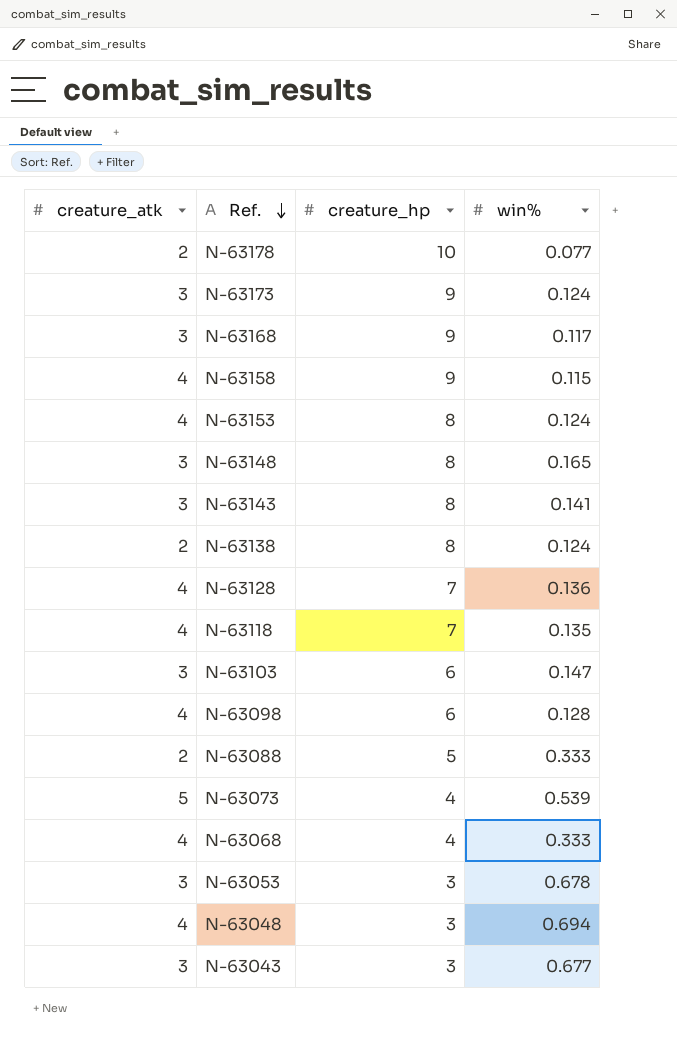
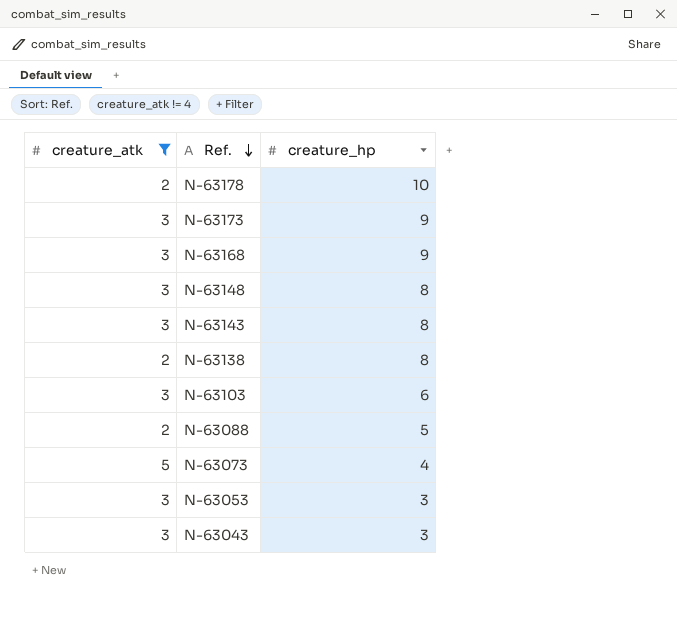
filter: none -> creature_atk != 4
column win% | position: 4 -> none

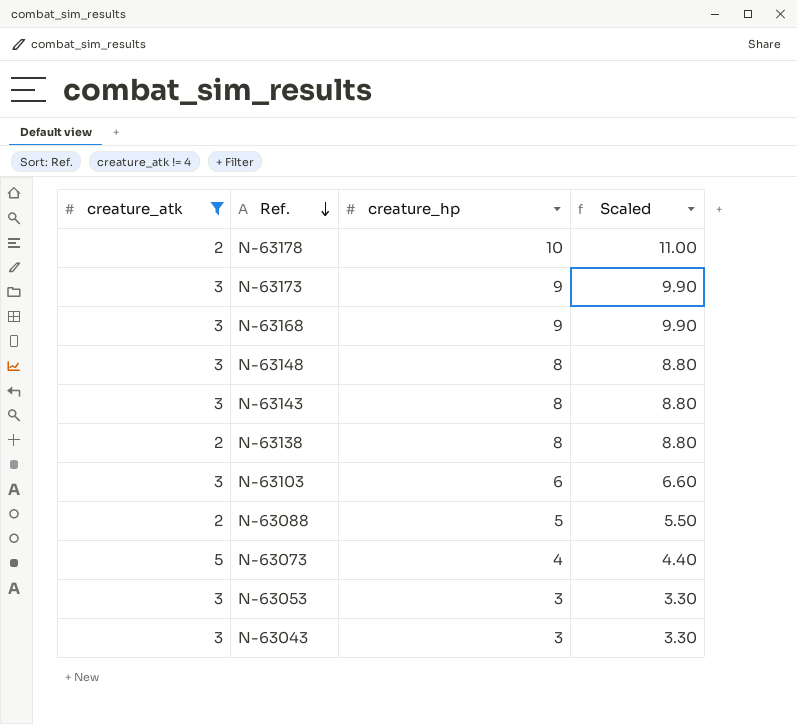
column Scaled | formula: none -> [creature_hp] * 1.1

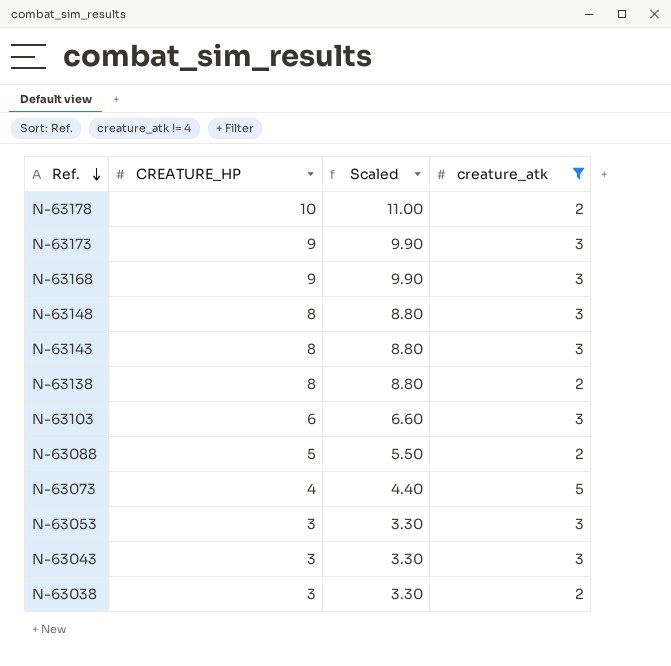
column name: creature_hp -> CREATURE_HP
column creature_atk | position: 1 -> 4
row N-63038: none -> 3 | 3.30 | 2

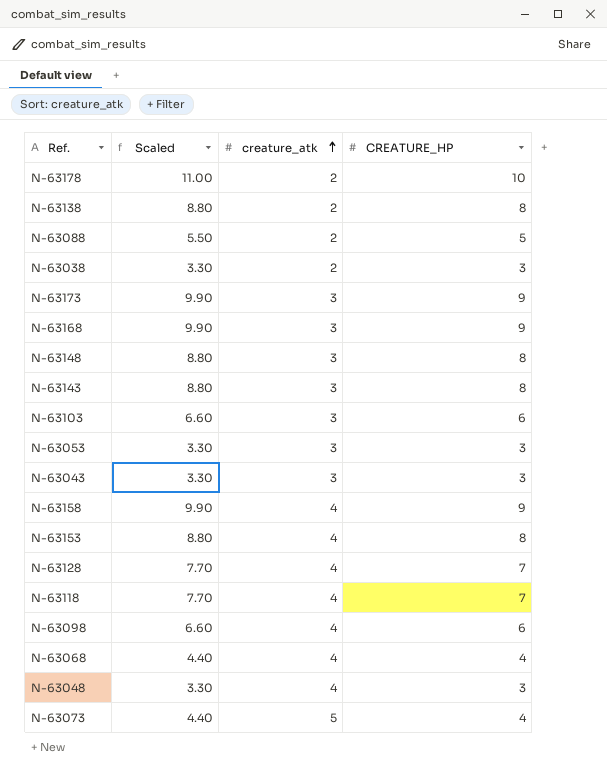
filter: creature_atk != 4 -> none
row order: Ref. descending -> creature_atk ascending
column CREATURE_HP | position: 2 -> 4

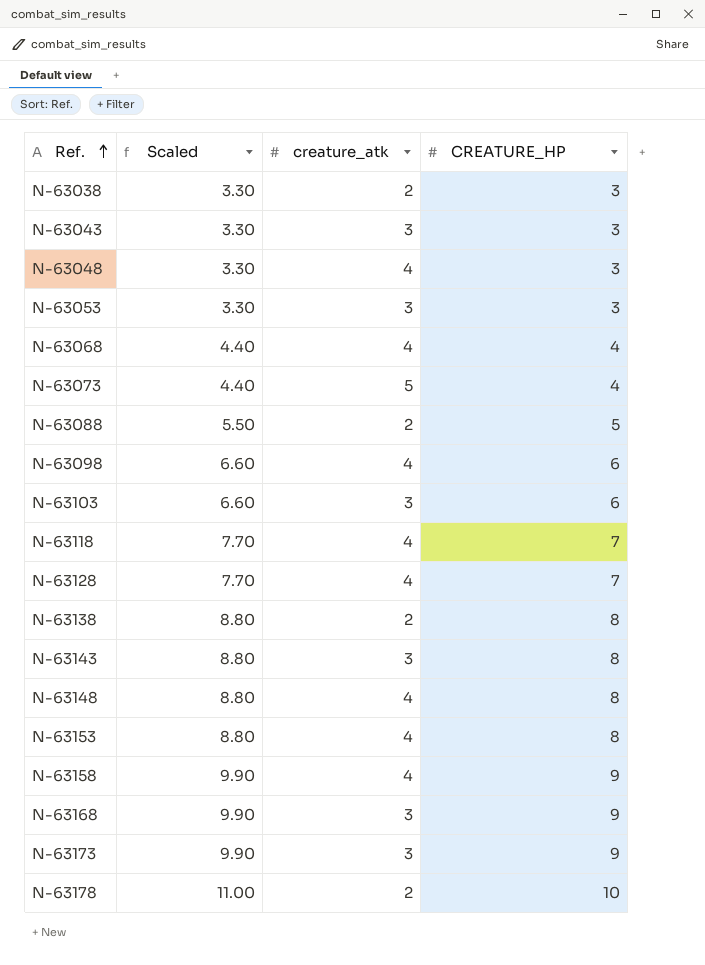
row order: creature_atk ascending -> Ref. ascending
N-63148 | creature_atk: 3 -> 4

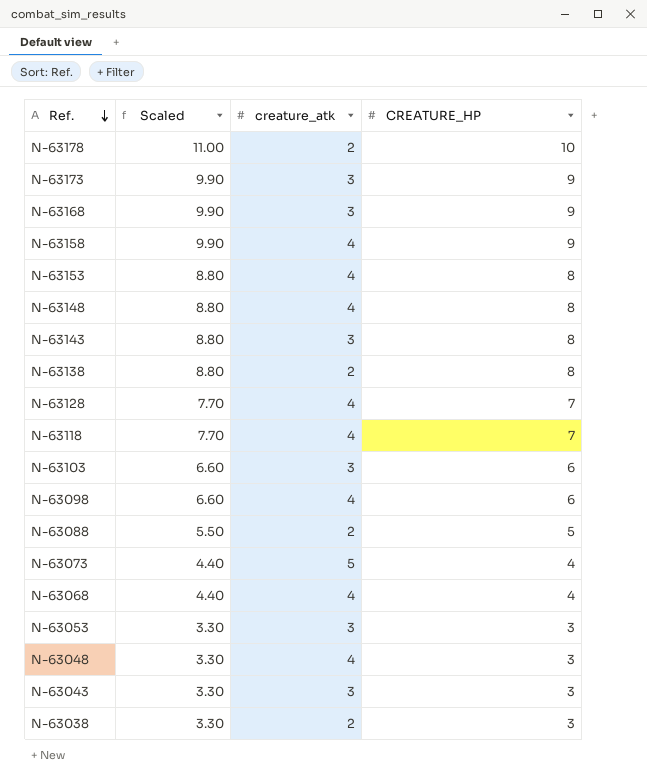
row order: Ref. ascending -> Ref. descending

